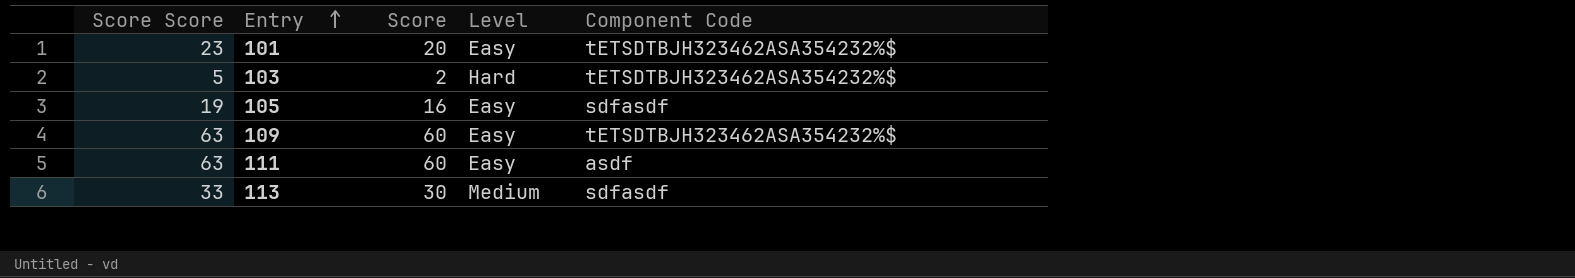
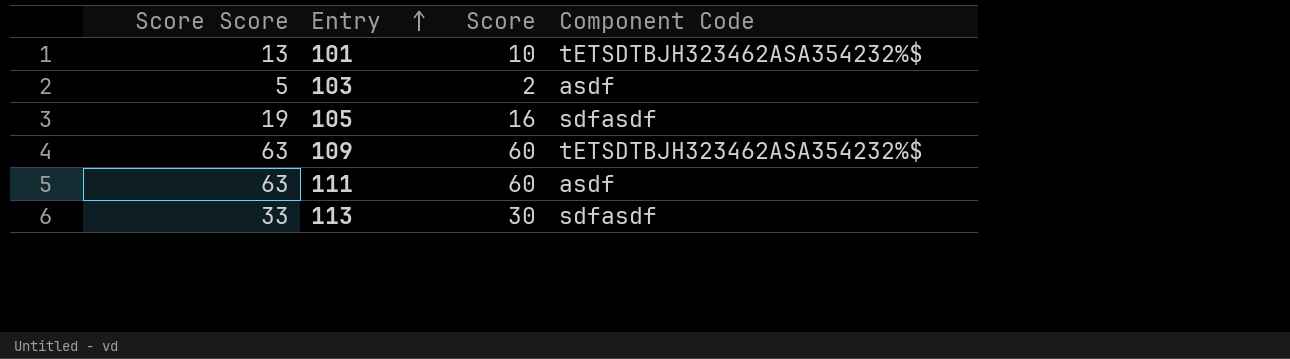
column Level | position: 4 -> none
101 | Score Score: 23 -> 13
101 | Score: 20 -> 10
103 | Component Code: tETSDTBJH323462ASA354232%$ -> asdf

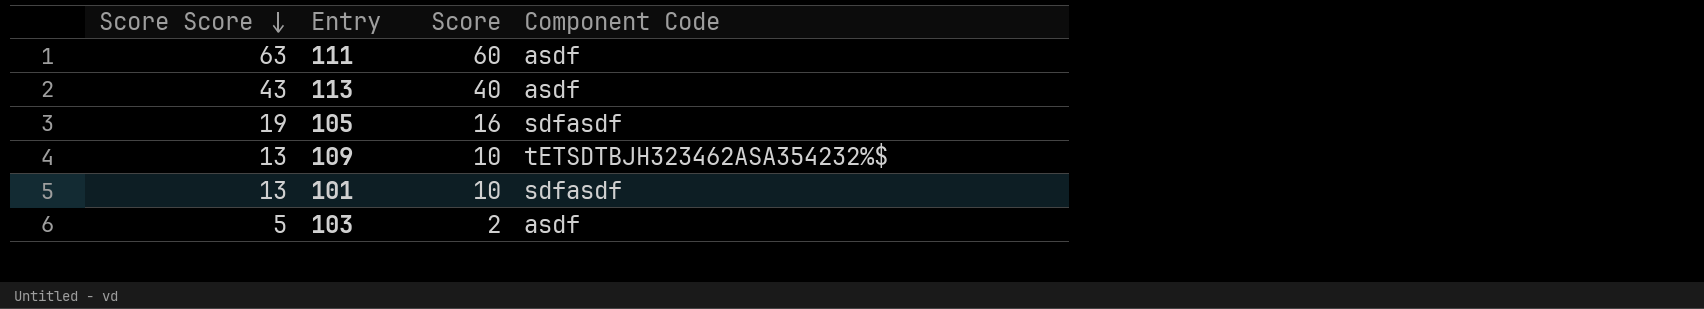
row order: Entry ascending -> Score Score descending
113 | Score Score: 33 -> 43
113 | Score: 30 -> 40
113 | Component Code: sdfasdf -> asdf
109 | Score Score: 63 -> 13
109 | Score: 60 -> 10
101 | Component Code: tETSDTBJH323462ASA354232%$ -> sdfasdf

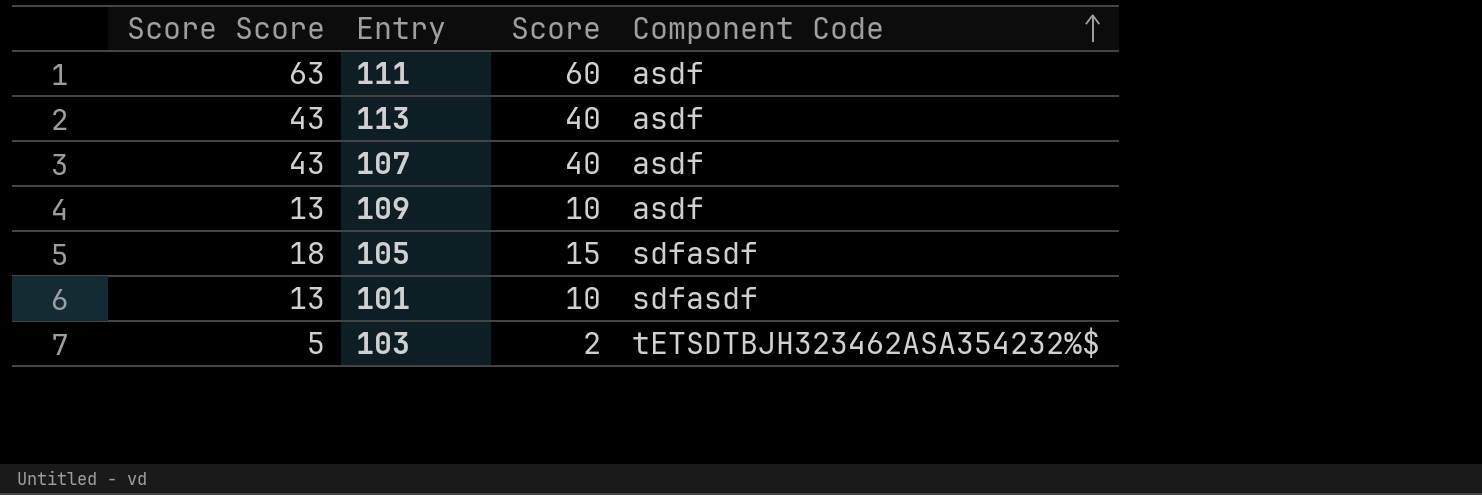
row order: Score Score descending -> Component Code ascending
row 107: none -> 43 | 40 | asdf
109 | Component Code: tETSDTBJH323462ASA354232%$ -> asdf
105 | Score Score: 19 -> 18
105 | Score: 16 -> 15
103 | Component Code: asdf -> tETSDTBJH323462ASA354232%$

